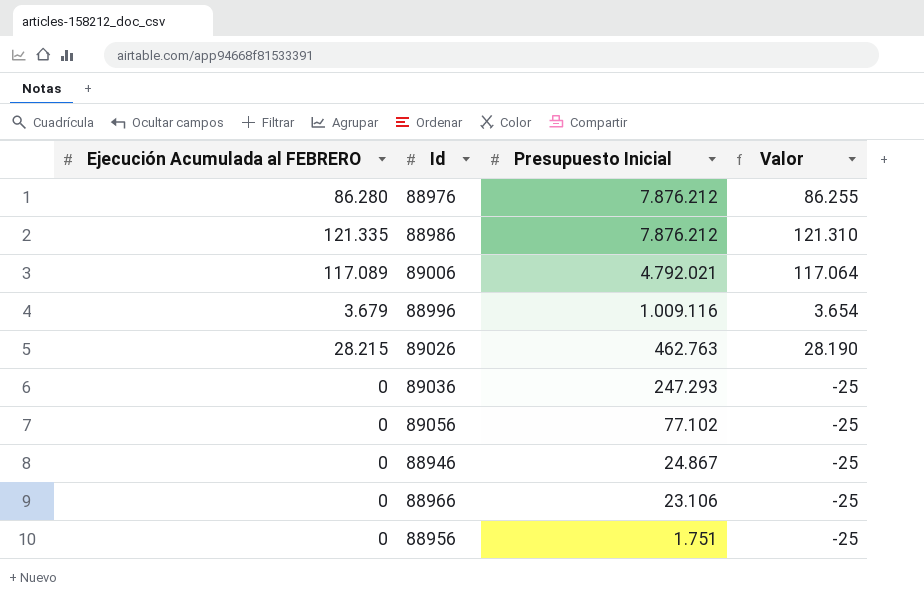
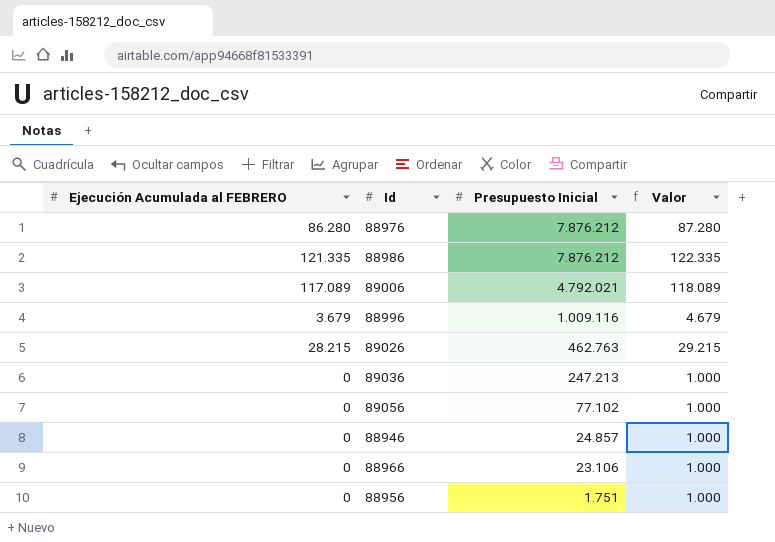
column Valor | formula: [Ejecución Acumulada al FEBRERO] - 25 -> [Ejecución Acumulada al FEBRERO] + 1000
89036 | Presupuesto Inicial: 247.293 -> 247.213
88946 | Presupuesto Inicial: 24.867 -> 24.857

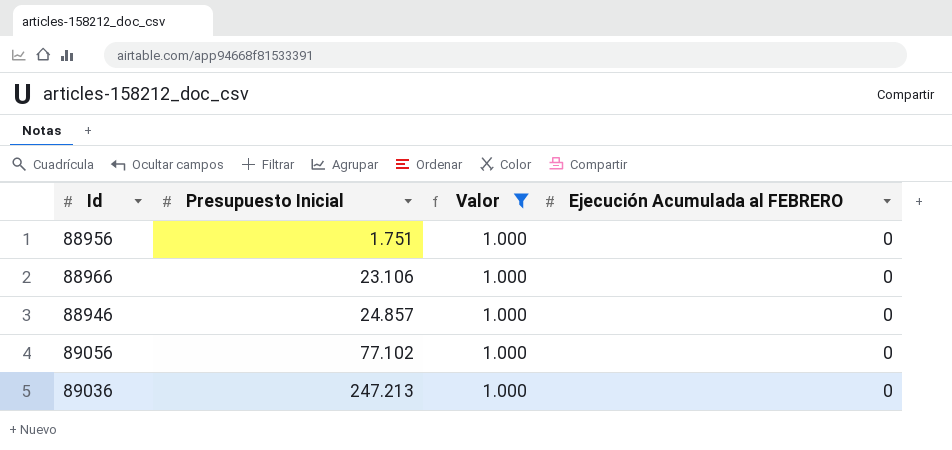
filter: none -> Valor = 1.000
row order: Presupuesto Inicial descending -> Presupuesto Inicial ascending
column Ejecución Acumulada al FEBRERO | position: 1 -> 4

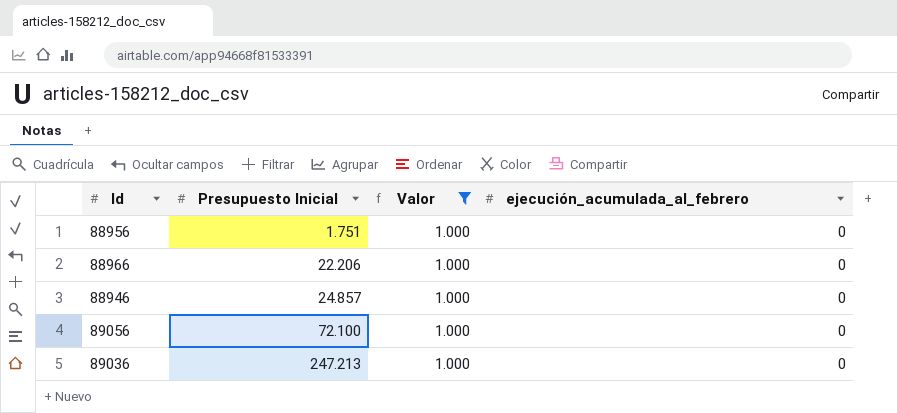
column name: Ejecución Acumulada al FEBRERO -> ejecución_acumulada_al_febrero
88966 | Presupuesto Inicial: 23.106 -> 22.206
89056 | Presupuesto Inicial: 77.102 -> 72.100

